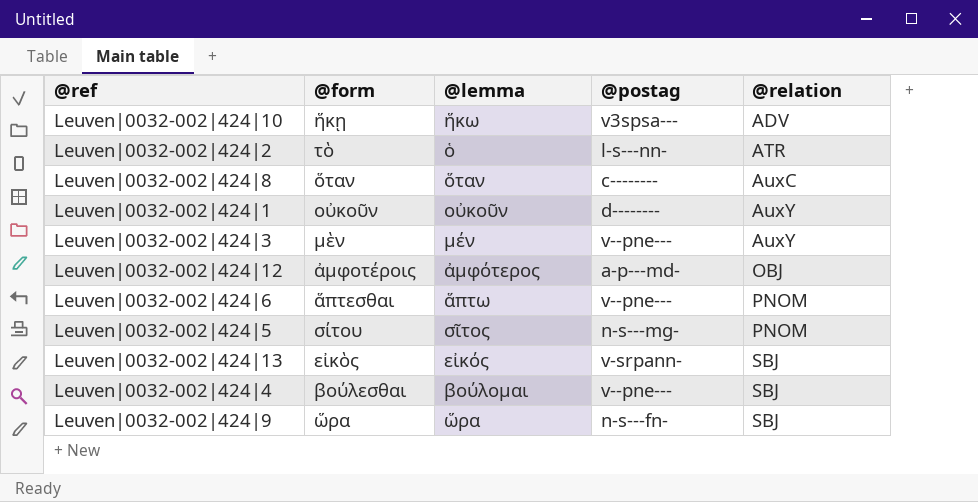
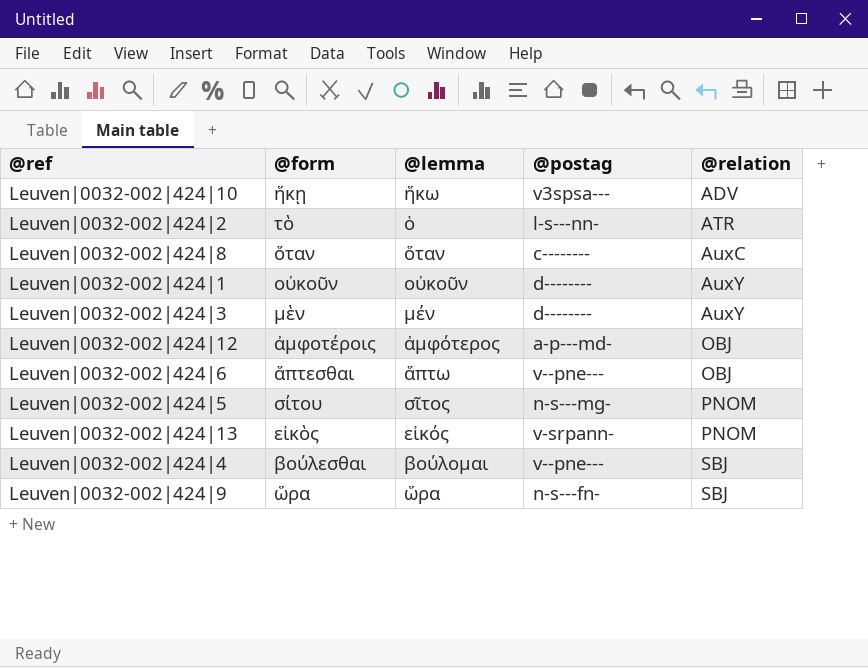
Leuven|0032-002|424|3 | @postag: v--pne--- -> d--------
Leuven|0032-002|424|6 | @relation: PNOM -> OBJ
Leuven|0032-002|424|13 | @relation: SBJ -> PNOM

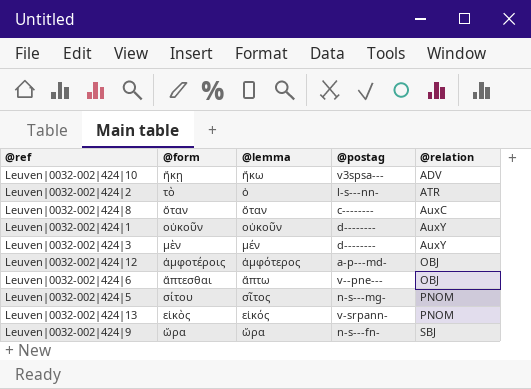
row Leuven|0032-002|424|4: βούλεσθαι | βούλομαι | v--pne--- | SBJ -> none

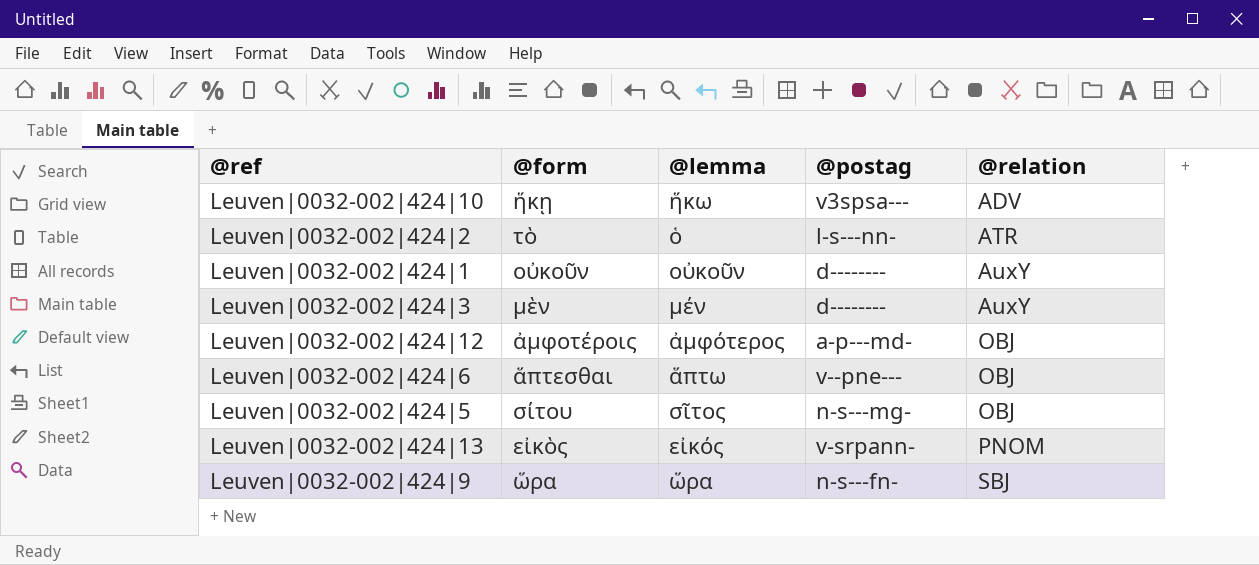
row Leuven|0032-002|424|8: ὅταν | ὅταν | c-------- | AuxC -> none
Leuven|0032-002|424|5 | @relation: PNOM -> OBJ

